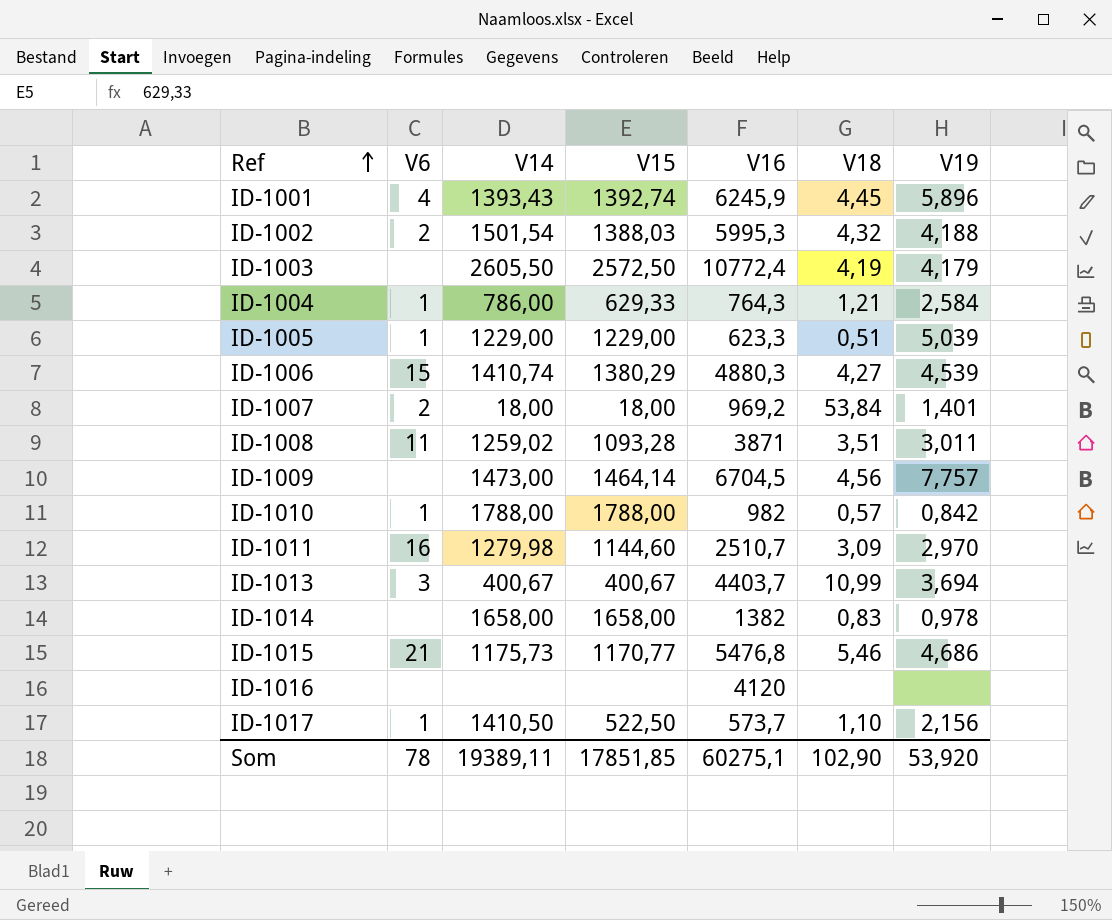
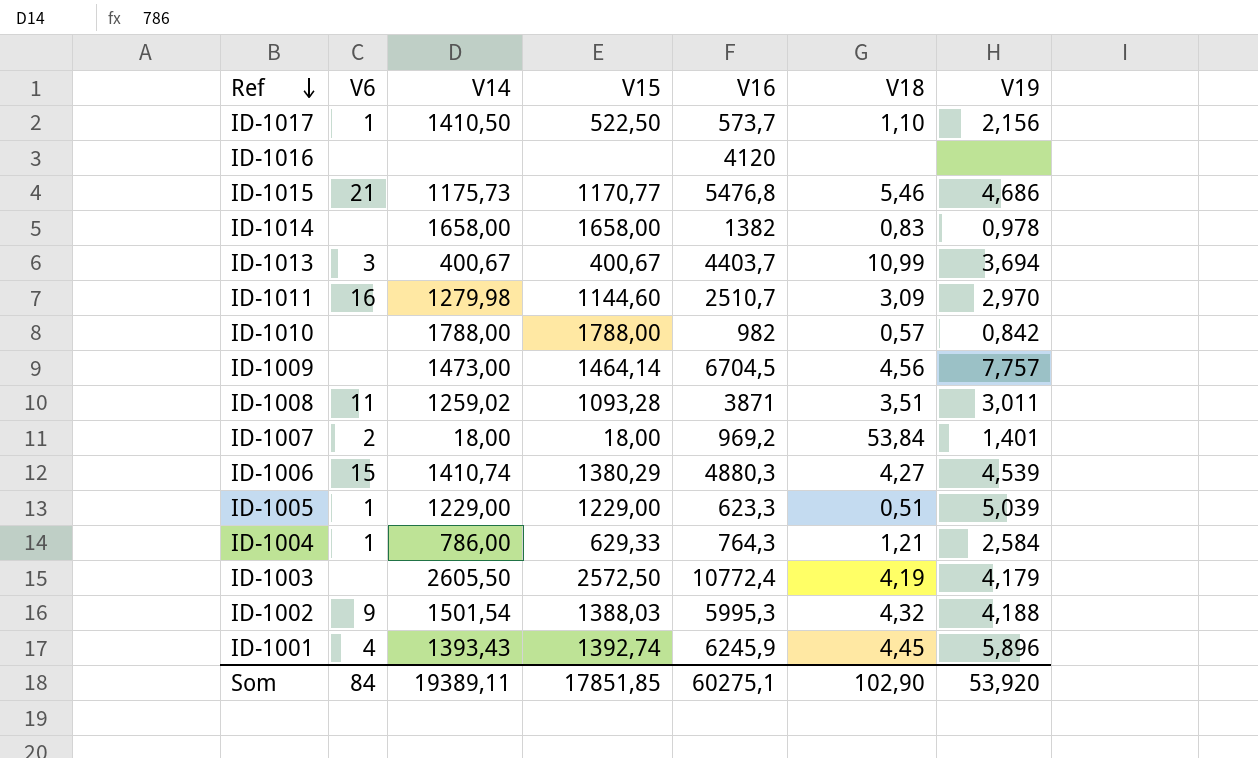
row order: Ref ascending -> Ref descending
ID-1010 | V6: 1 -> none
ID-1002 | V6: 2 -> 9
Som | V6: 78 -> 84

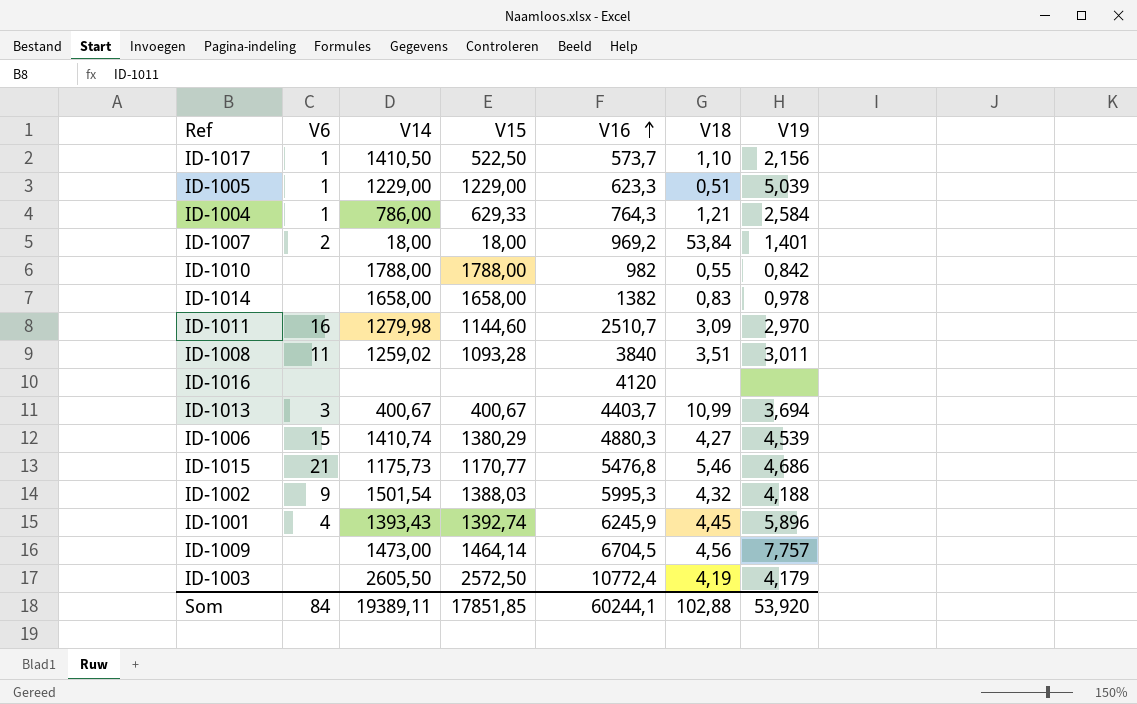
row order: Ref descending -> V16 ascending
ID-1010 | V18: 0,57 -> 0,55
ID-1008 | V16: 3871 -> 3840
Som | V16: 60275,1 -> 60244,1
Som | V18: 102,90 -> 102,88

